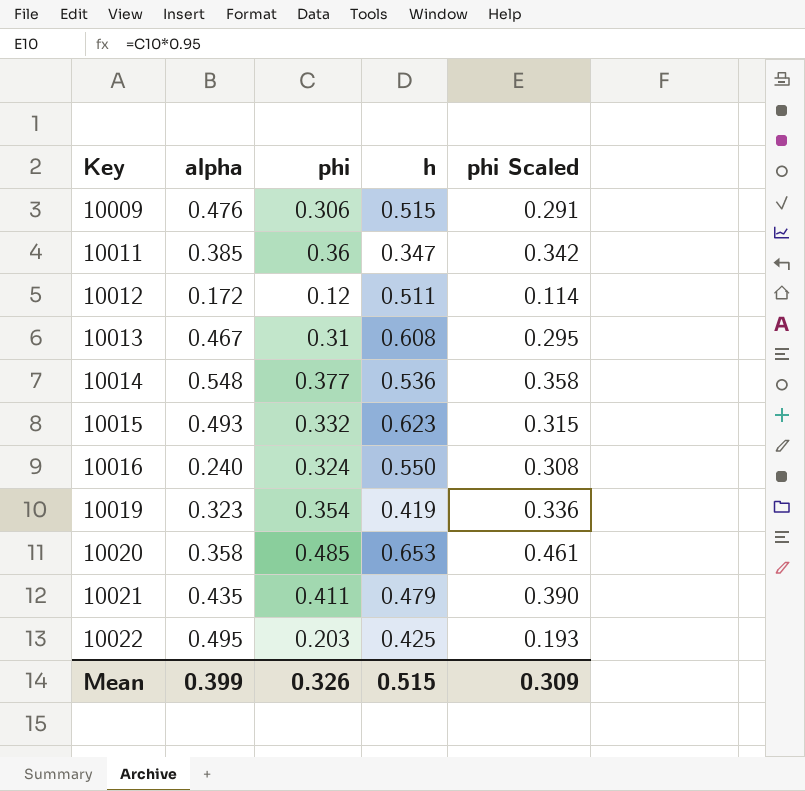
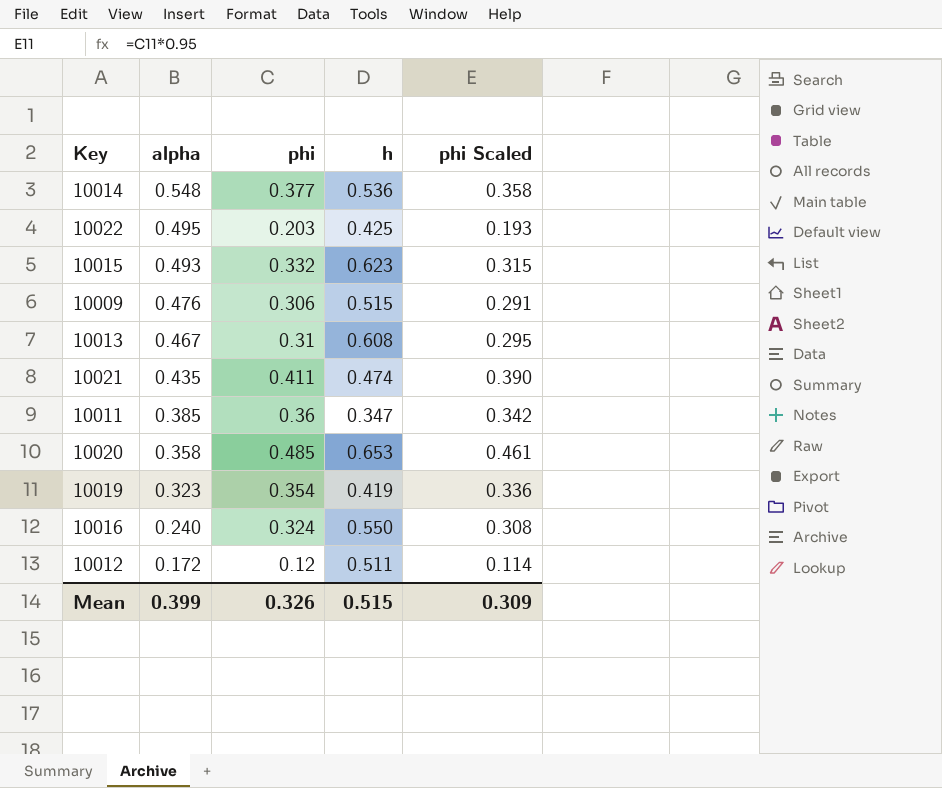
row order: Key ascending -> alpha descending
10021 | h: 0.479 -> 0.474

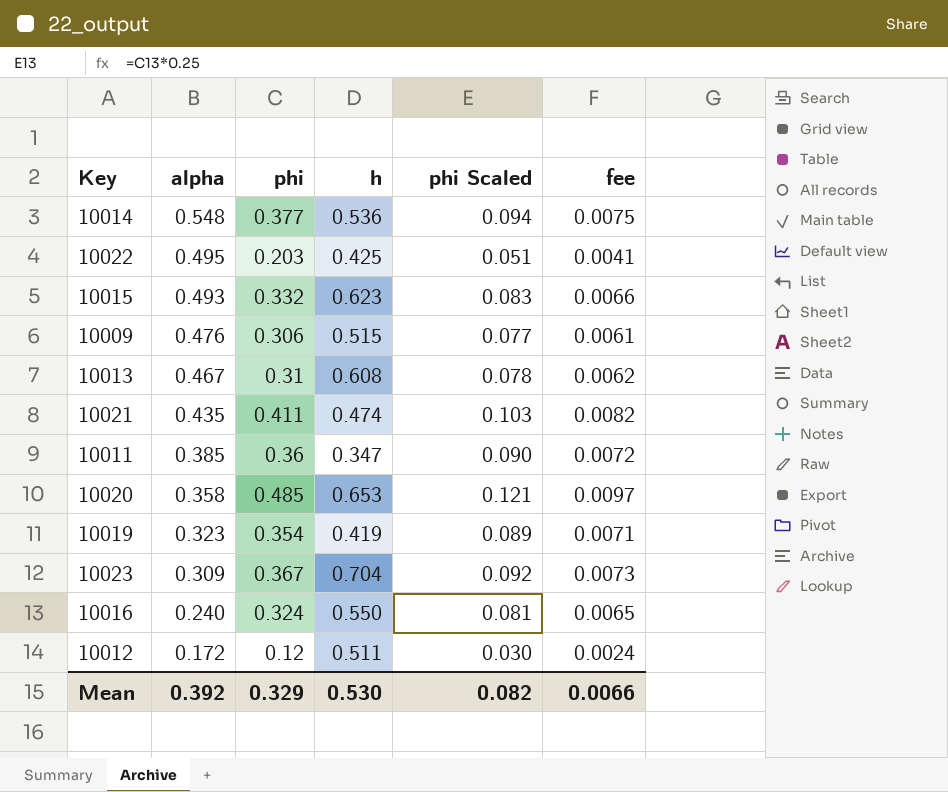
column phi Scaled | formula: [phi] * 0.95 -> [phi] * 0.25
column fee | formula: none -> [phi] * 0.02
row 10023: none -> 0.309 | 0.367 | 0.704 | 0.092 | 0.0073
Mean | alpha: 0.399 -> 0.392
Mean | phi: 0.326 -> 0.329
Mean | h: 0.515 -> 0.530
Mean | phi Scaled: 0.309 -> 0.082

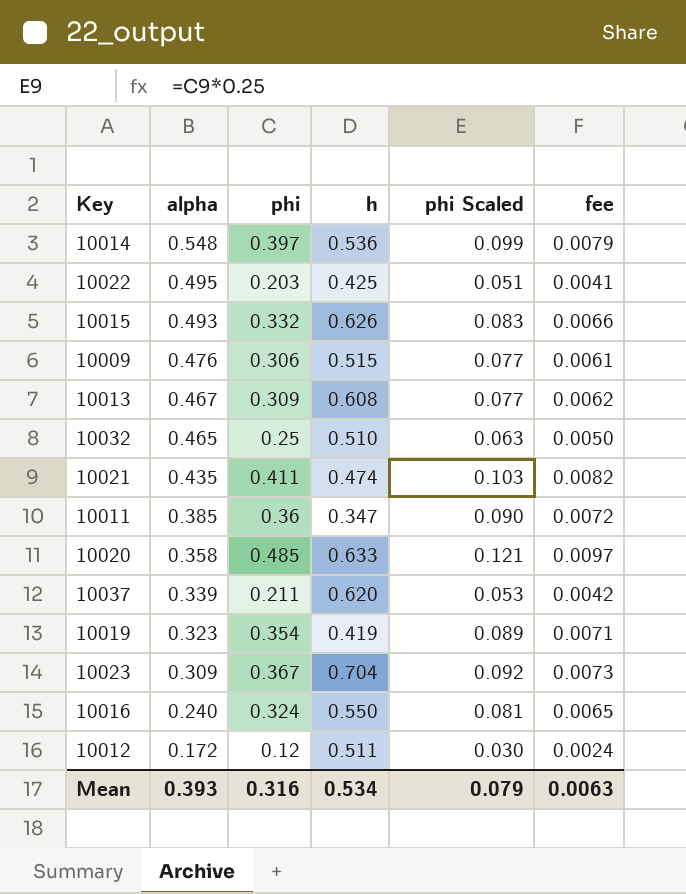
10014 | phi: 0.377 -> 0.397
10014 | phi Scaled: 0.094 -> 0.099
10014 | fee: 0.0075 -> 0.0079
10015 | h: 0.623 -> 0.626
10013 | phi: 0.31 -> 0.309
10013 | phi Scaled: 0.078 -> 0.077
row 10032: none -> 0.465 | 0.25 | 0.510 | 0.063 | 0.0050
10020 | h: 0.653 -> 0.633
row 10037: none -> 0.339 | 0.211 | 0.620 | 0.053 | 0.0042
Mean | alpha: 0.392 -> 0.393
Mean | phi: 0.329 -> 0.316
Mean | h: 0.530 -> 0.534
Mean | phi Scaled: 0.082 -> 0.079
Mean | fee: 0.0066 -> 0.0063

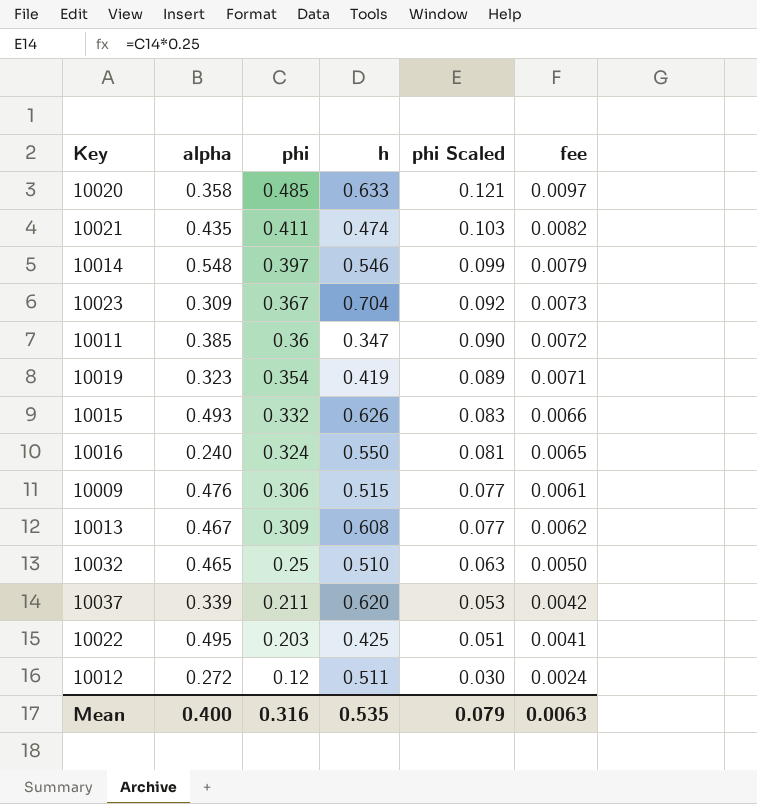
row order: alpha descending -> phi Scaled descending
10014 | h: 0.536 -> 0.546
10012 | alpha: 0.172 -> 0.272
Mean | alpha: 0.393 -> 0.400
Mean | h: 0.534 -> 0.535

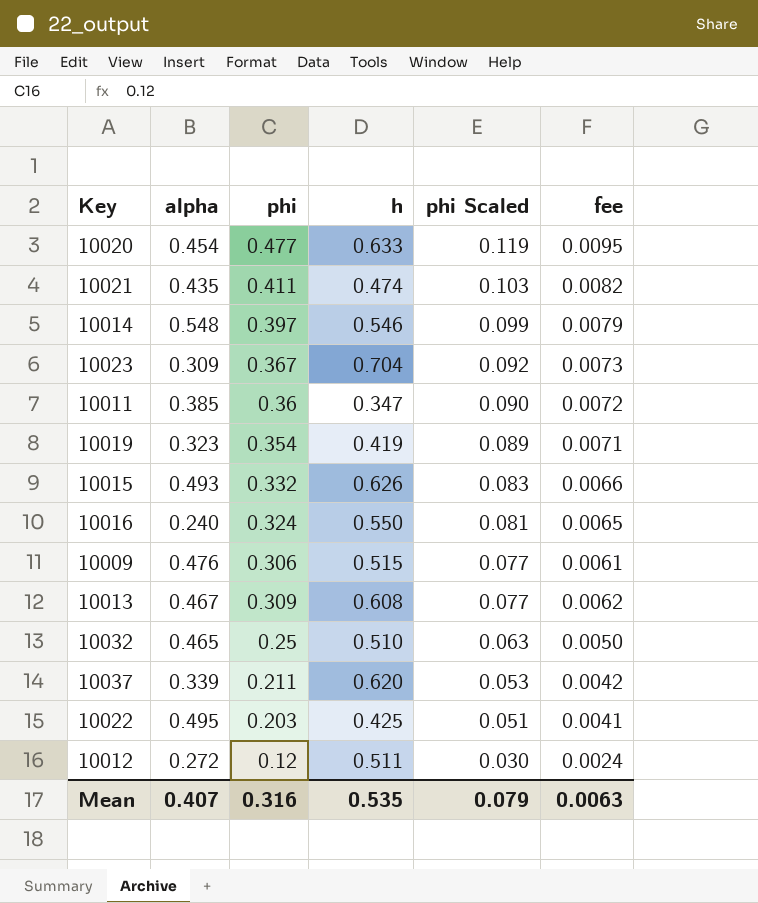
10020 | alpha: 0.358 -> 0.454
10020 | phi: 0.485 -> 0.477
10020 | phi Scaled: 0.121 -> 0.119
10020 | fee: 0.0097 -> 0.0095
Mean | alpha: 0.400 -> 0.407

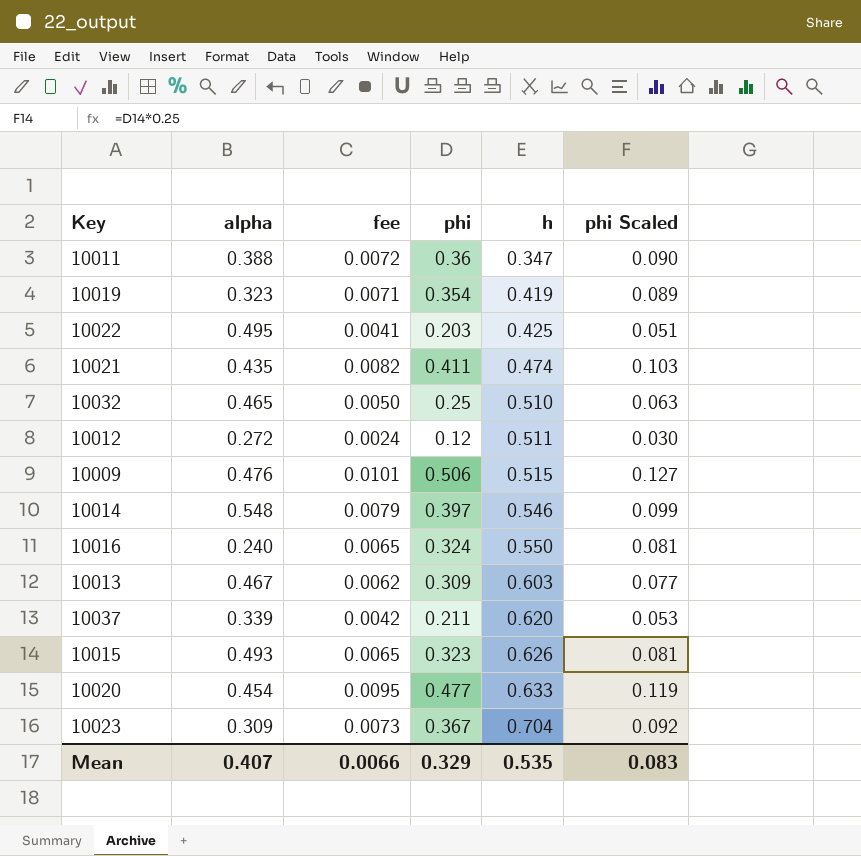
row order: phi Scaled descending -> h ascending
column fee | position: 6 -> 3
10011 | alpha: 0.385 -> 0.388
10009 | fee: 0.0061 -> 0.0101
10009 | phi: 0.306 -> 0.506
10009 | phi Scaled: 0.077 -> 0.127
10013 | h: 0.608 -> 0.603
10015 | fee: 0.0066 -> 0.0065
10015 | phi: 0.332 -> 0.323
10015 | phi Scaled: 0.083 -> 0.081
Mean | fee: 0.0063 -> 0.0066
Mean | phi: 0.316 -> 0.329
Mean | phi Scaled: 0.079 -> 0.083

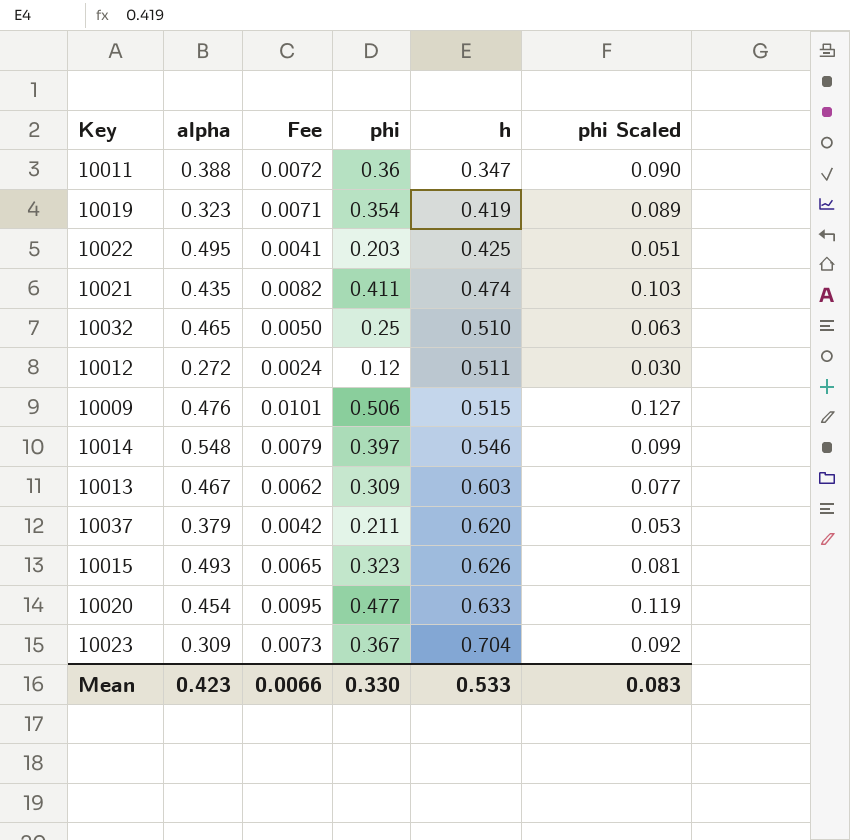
column name: fee -> Fee
row 10016: 0.240 | 0.0065 | 0.324 | 0.550 | 0.081 -> none
10037 | alpha: 0.339 -> 0.379
Mean | alpha: 0.407 -> 0.423
Mean | phi: 0.329 -> 0.330
Mean | h: 0.535 -> 0.533

